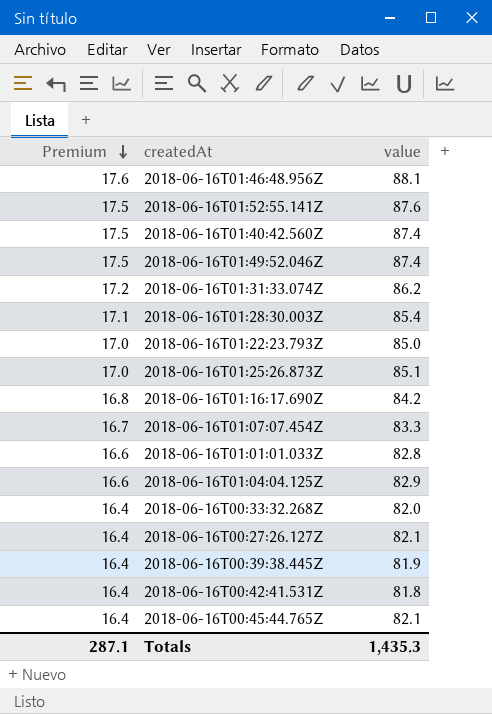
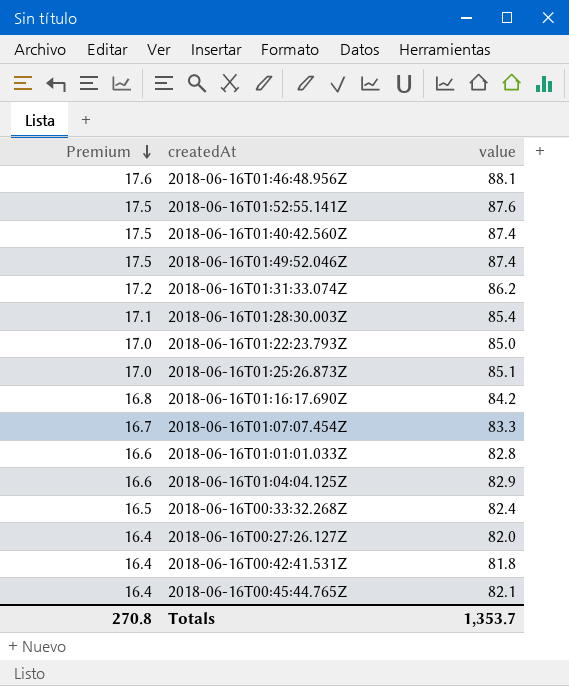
row 2018-06-16T00:39:38.445Z: 16.4 | 81.9 -> none
2018-06-16T00:33:32.268Z | Premium: 16.4 -> 16.5
2018-06-16T00:33:32.268Z | value: 82.0 -> 82.4
2018-06-16T00:27:26.127Z | value: 82.1 -> 82.0
Totals | Premium: 287.1 -> 270.8
Totals | value: 1,435.3 -> 1,353.7

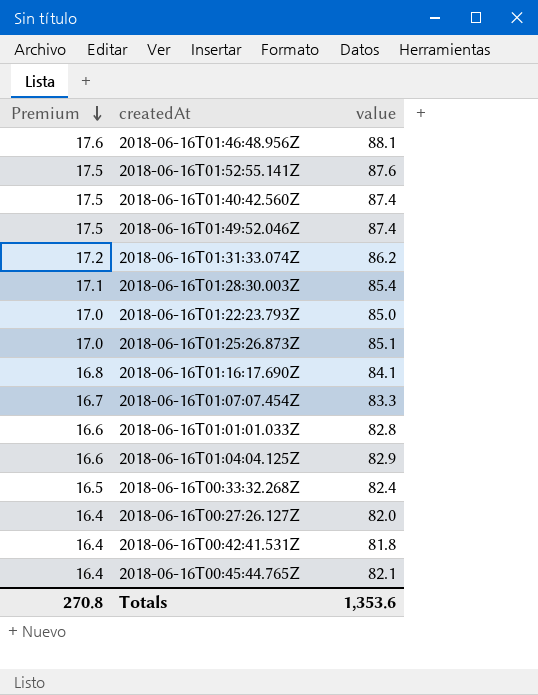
2018-06-16T01:16:17.690Z | value: 84.2 -> 84.1
Totals | value: 1,353.7 -> 1,353.6

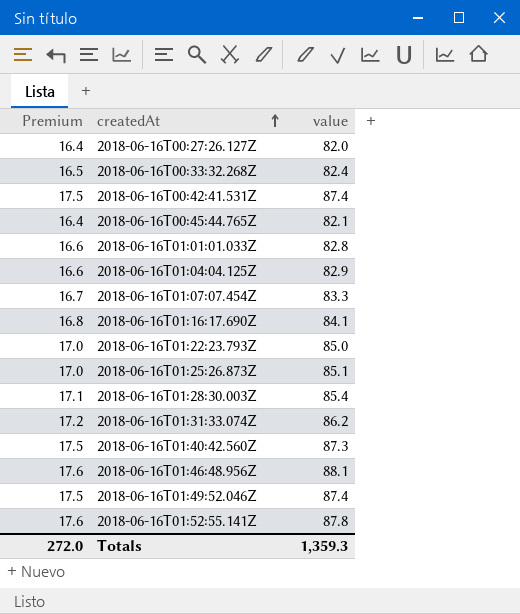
row order: Premium descending -> createdAt ascending
2018-06-16T00:42:41.531Z | Premium: 16.4 -> 17.5
2018-06-16T00:42:41.531Z | value: 81.8 -> 87.4
2018-06-16T01:40:42.560Z | value: 87.4 -> 87.3
2018-06-16T01:52:55.141Z | Premium: 17.5 -> 17.6
2018-06-16T01:52:55.141Z | value: 87.6 -> 87.8
Totals | Premium: 270.8 -> 272.0
Totals | value: 1,353.6 -> 1,359.3

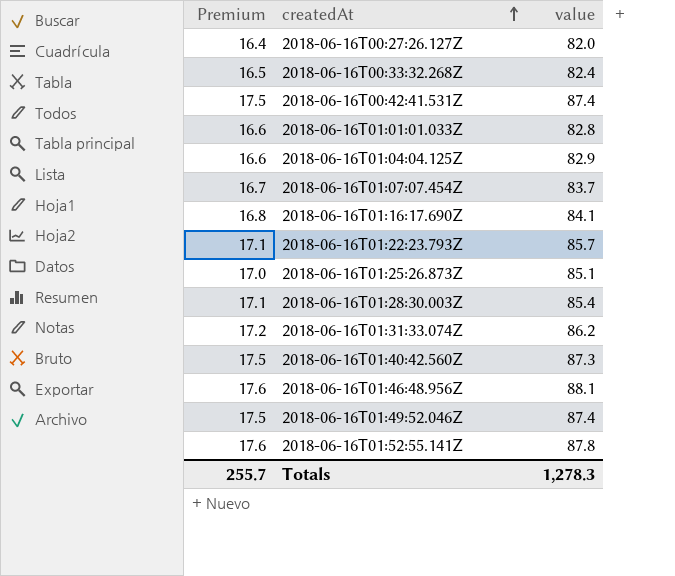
row 2018-06-16T00:45:44.765Z: 16.4 | 82.1 -> none
2018-06-16T01:07:07.454Z | value: 83.3 -> 83.7
2018-06-16T01:22:23.793Z | Premium: 17.0 -> 17.1
2018-06-16T01:22:23.793Z | value: 85.0 -> 85.7
Totals | Premium: 272.0 -> 255.7
Totals | value: 1,359.3 -> 1,278.3

